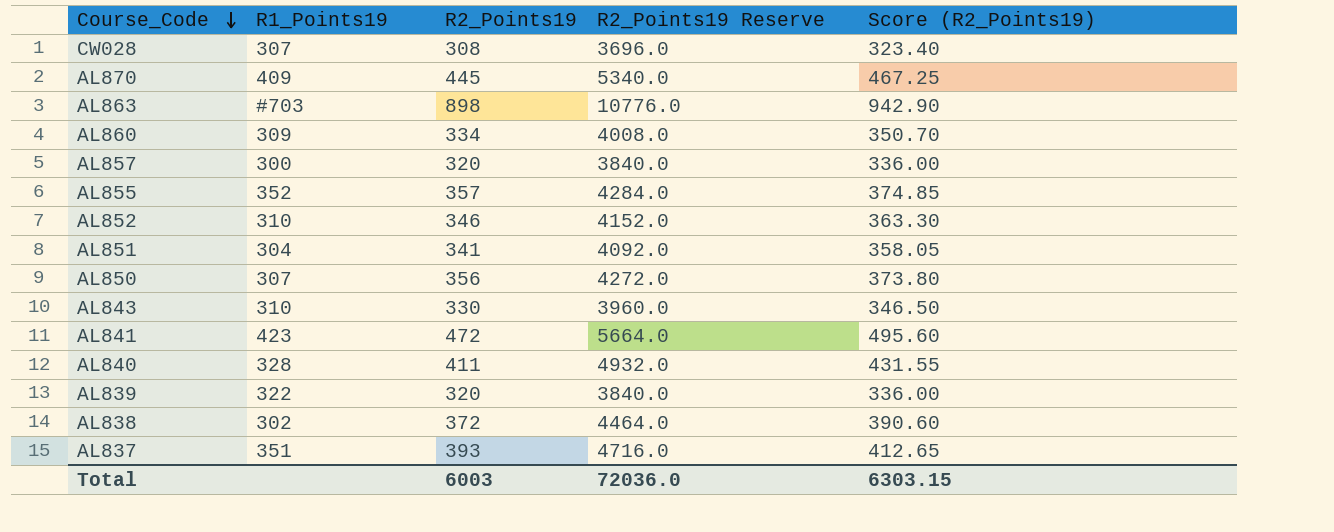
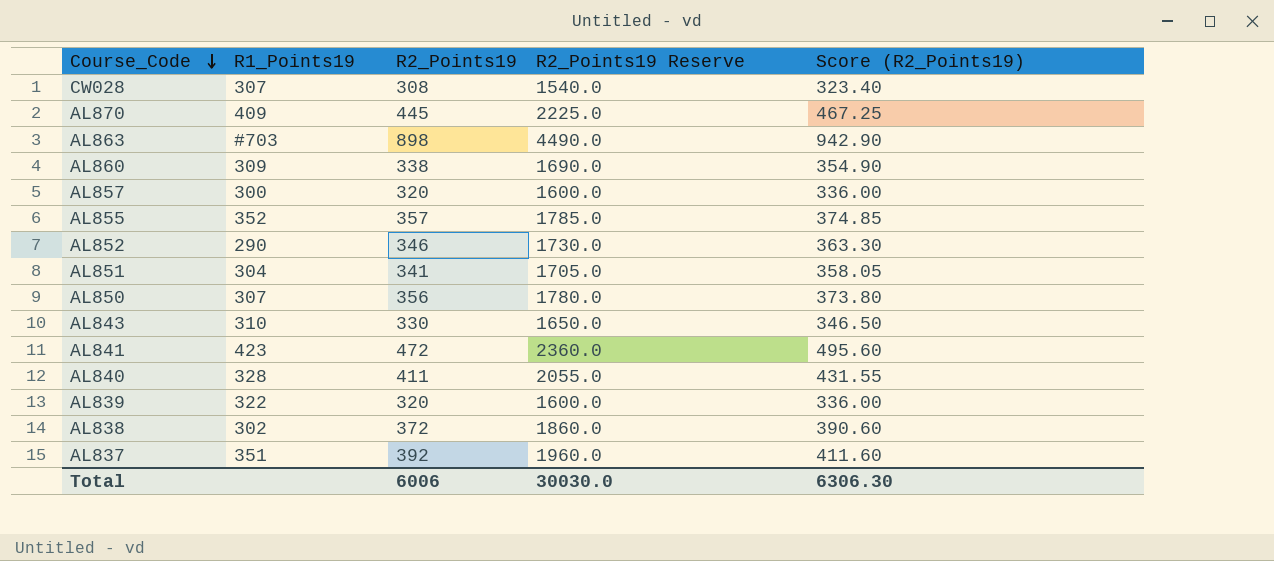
column R2_Points19 Reserve | formula: [R2_Points19] * 12 -> [R2_Points19] * 5
AL860 | R2_Points19: 334 -> 338
AL860 | Score (R2_Points19): 350.70 -> 354.90
AL852 | R1_Points19: 310 -> 290
AL837 | R2_Points19: 393 -> 392
AL837 | Score (R2_Points19): 412.65 -> 411.60
Total | R2_Points19: 6003 -> 6006
Total | R2_Points19 Reserve: 72036.0 -> 30030.0
Total | Score (R2_Points19): 6303.15 -> 6306.30

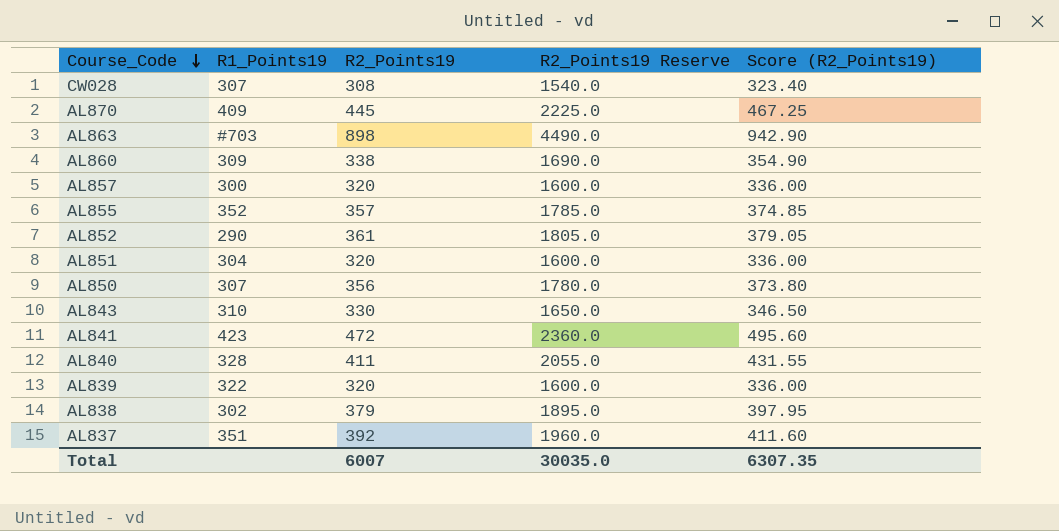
AL852 | R2_Points19: 346 -> 361
AL852 | R2_Points19 Reserve: 1730.0 -> 1805.0
AL852 | Score (R2_Points19): 363.30 -> 379.05
AL851 | R2_Points19: 341 -> 320
AL851 | R2_Points19 Reserve: 1705.0 -> 1600.0
AL851 | Score (R2_Points19): 358.05 -> 336.00
AL838 | R2_Points19: 372 -> 379
AL838 | R2_Points19 Reserve: 1860.0 -> 1895.0
AL838 | Score (R2_Points19): 390.60 -> 397.95
Total | R2_Points19: 6006 -> 6007
Total | R2_Points19 Reserve: 30030.0 -> 30035.0
Total | Score (R2_Points19): 6306.30 -> 6307.35

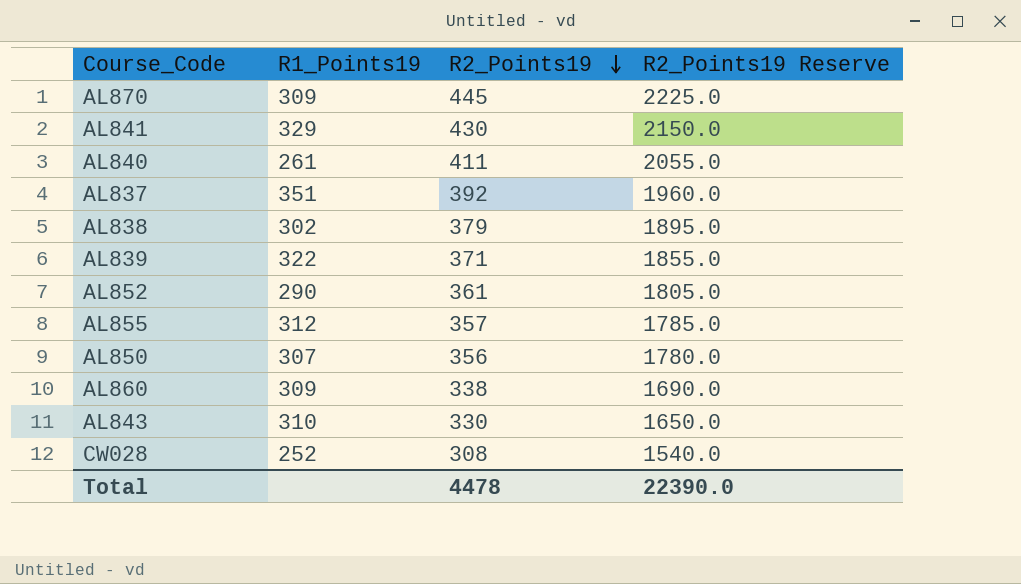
row order: Course_Code descending -> R2_Points19 descending
column Score (R2_Points19) | formula: [R2_Points19] * 1.05 -> none
row AL863: #703 | 898 | 4490.0 | 942.90 -> none
row AL857: 300 | 320 | 1600.0 | 336.00 -> none
row AL851: 304 | 320 | 1600.0 | 336.00 -> none
AL870 | R1_Points19: 409 -> 309
AL841 | R1_Points19: 423 -> 329
AL841 | R2_Points19: 472 -> 430
AL841 | R2_Points19 Reserve: 2360.0 -> 2150.0
AL840 | R1_Points19: 328 -> 261
AL839 | R2_Points19: 320 -> 371
AL839 | R2_Points19 Reserve: 1600.0 -> 1855.0
AL855 | R1_Points19: 352 -> 312
CW028 | R1_Points19: 307 -> 252
Total | R2_Points19: 6007 -> 4478
Total | R2_Points19 Reserve: 30035.0 -> 22390.0

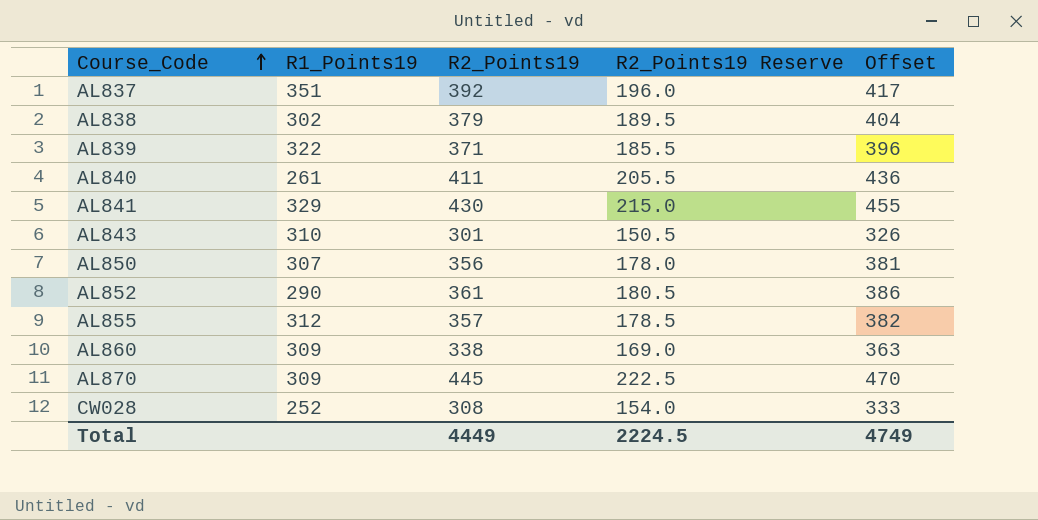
row order: R2_Points19 descending -> Course_Code ascending
column R2_Points19 Reserve | formula: [R2_Points19] * 5 -> [R2_Points19] * 0.5
column Offset | formula: none -> [R2_Points19] + 25
AL843 | R2_Points19: 330 -> 301
Total | R2_Points19: 4478 -> 4449
Total | R2_Points19 Reserve: 22390.0 -> 2224.5

